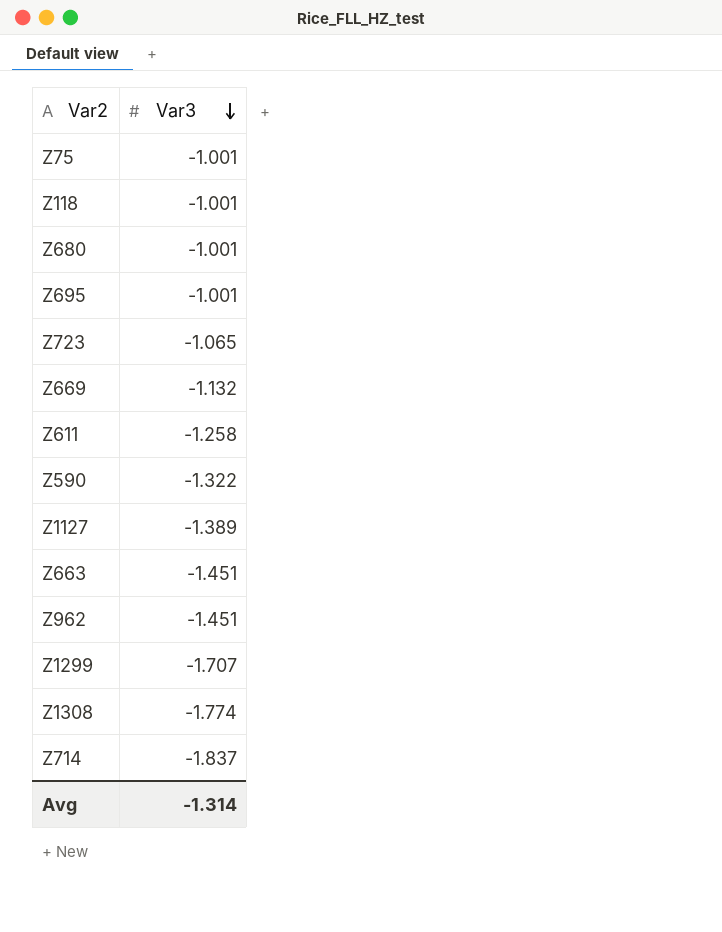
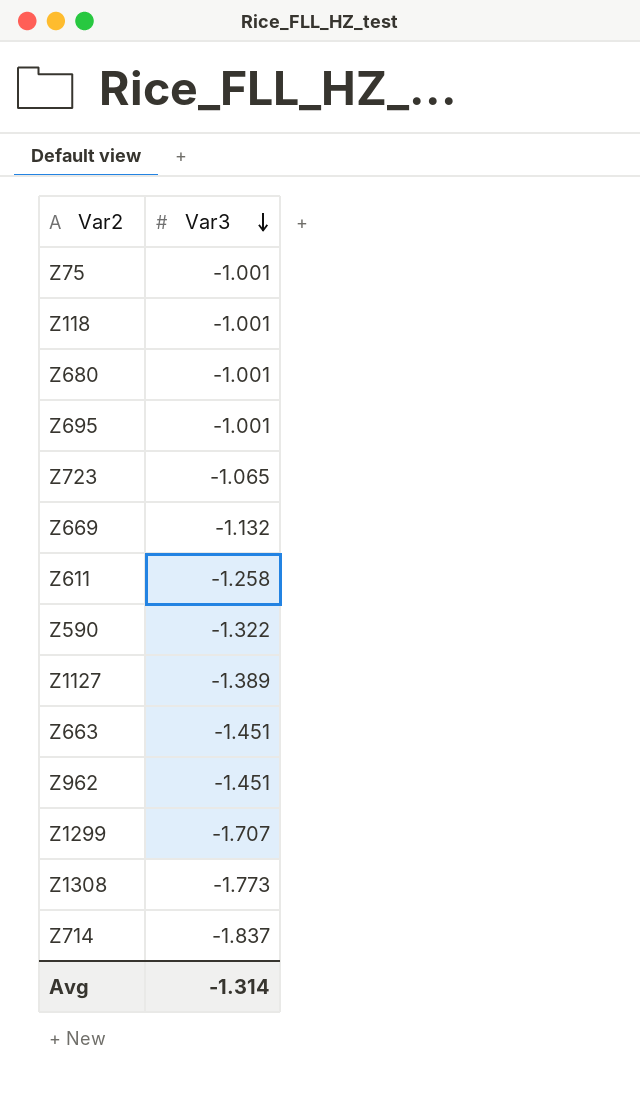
Z1308 | Var3: -1.774 -> -1.773

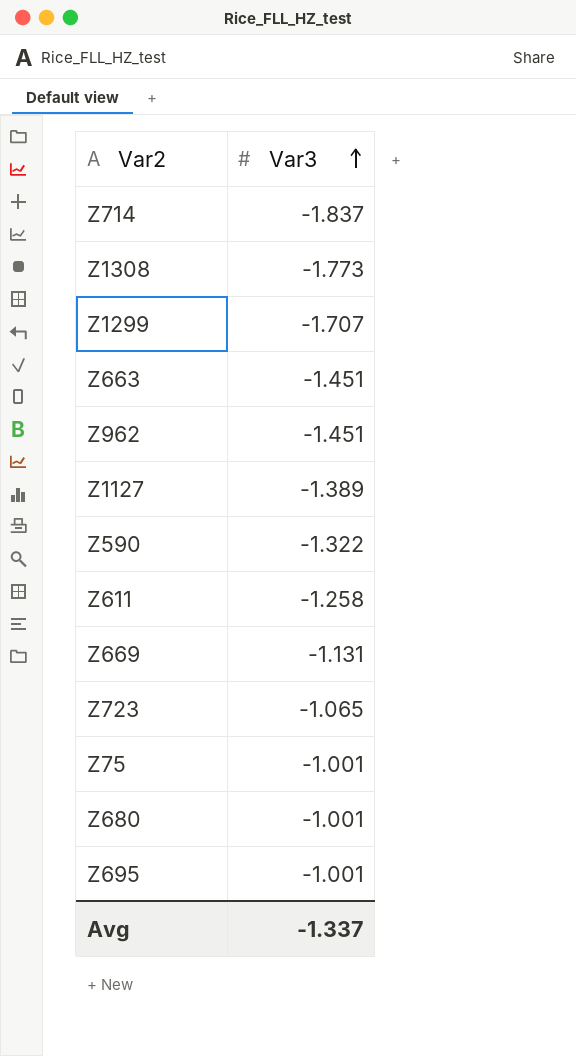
row order: Var3 descending -> Var3 ascending
row Z118: -1.001 -> none
Z669 | Var3: -1.132 -> -1.131
Avg | Var3: -1.314 -> -1.337

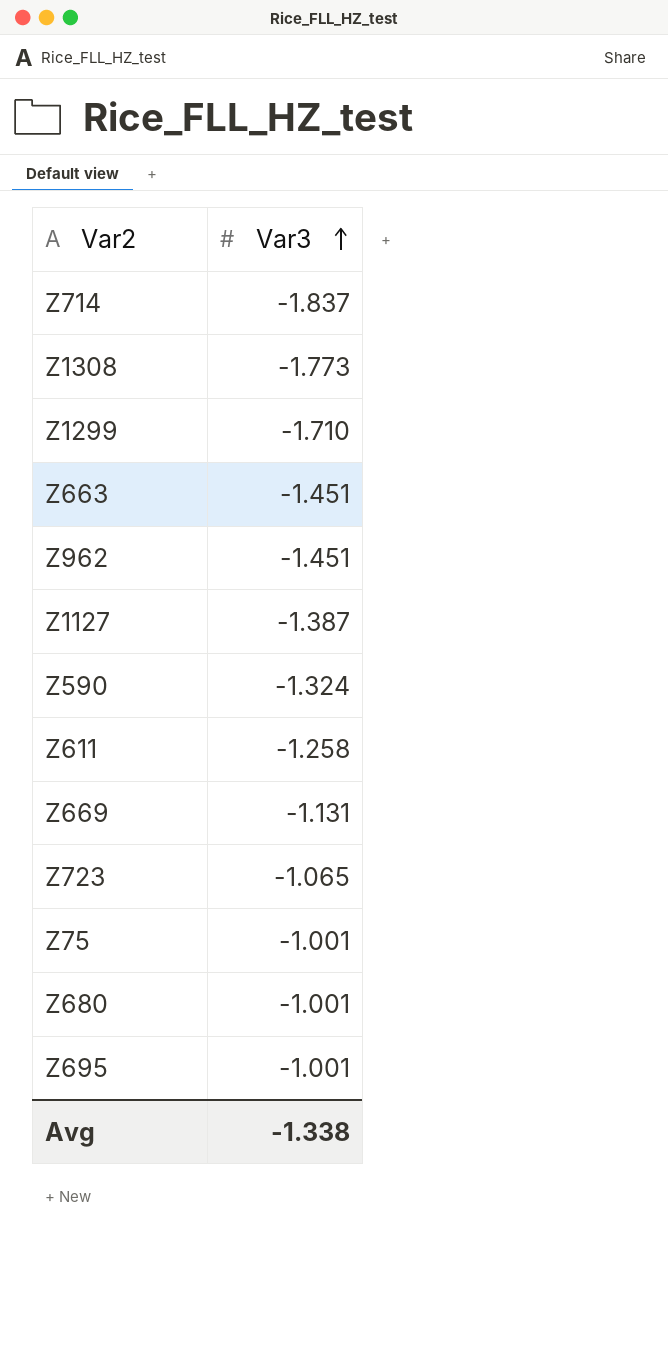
Z1299 | Var3: -1.707 -> -1.710
Z1127 | Var3: -1.389 -> -1.387
Z590 | Var3: -1.322 -> -1.324
Avg | Var3: -1.337 -> -1.338

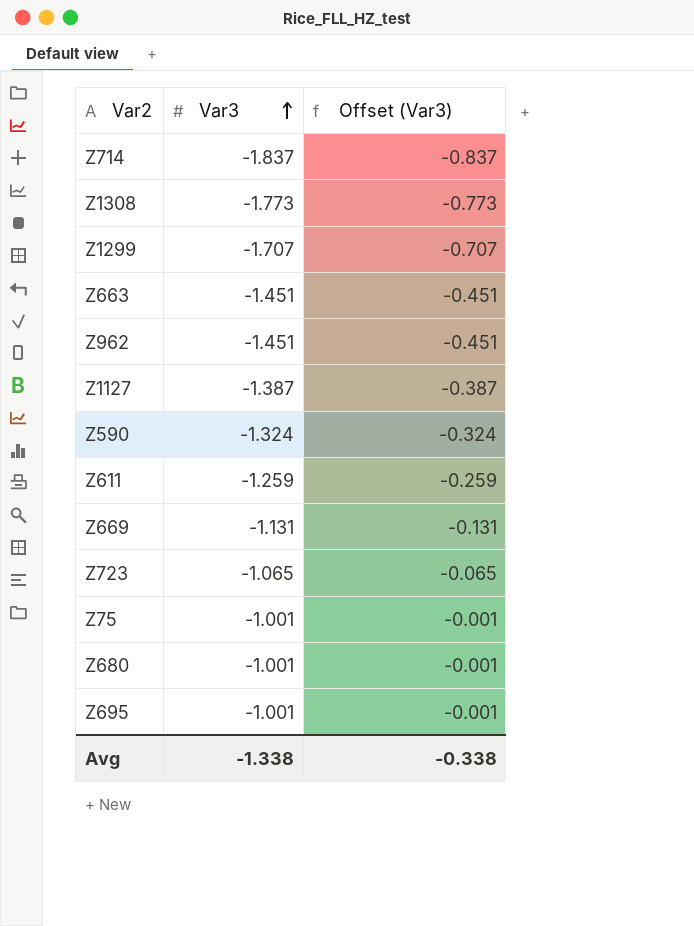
column Offset (Var3) | formula: none -> [Var3] + 1
Z1299 | Var3: -1.710 -> -1.707
Z611 | Var3: -1.258 -> -1.259

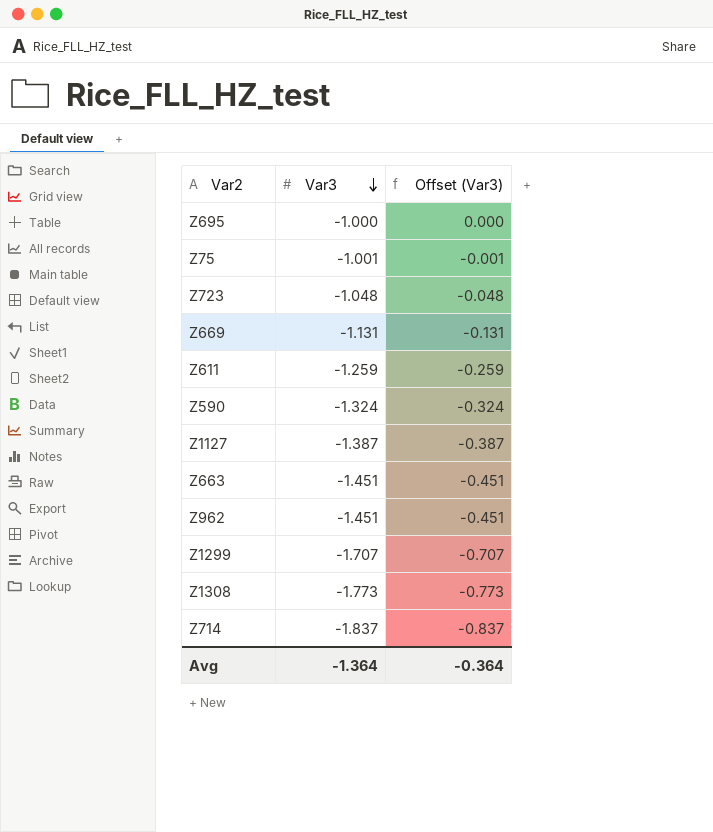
row order: Var3 ascending -> Var3 descending
row Z680: -1.001 | -0.001 -> none
Z695 | Var3: -1.001 -> -1.000
Z695 | Offset (Var3): -0.001 -> 0.000
Z723 | Var3: -1.065 -> -1.048
Z723 | Offset (Var3): -0.065 -> -0.048
Avg | Var3: -1.338 -> -1.364
Avg | Offset (Var3): -0.338 -> -0.364

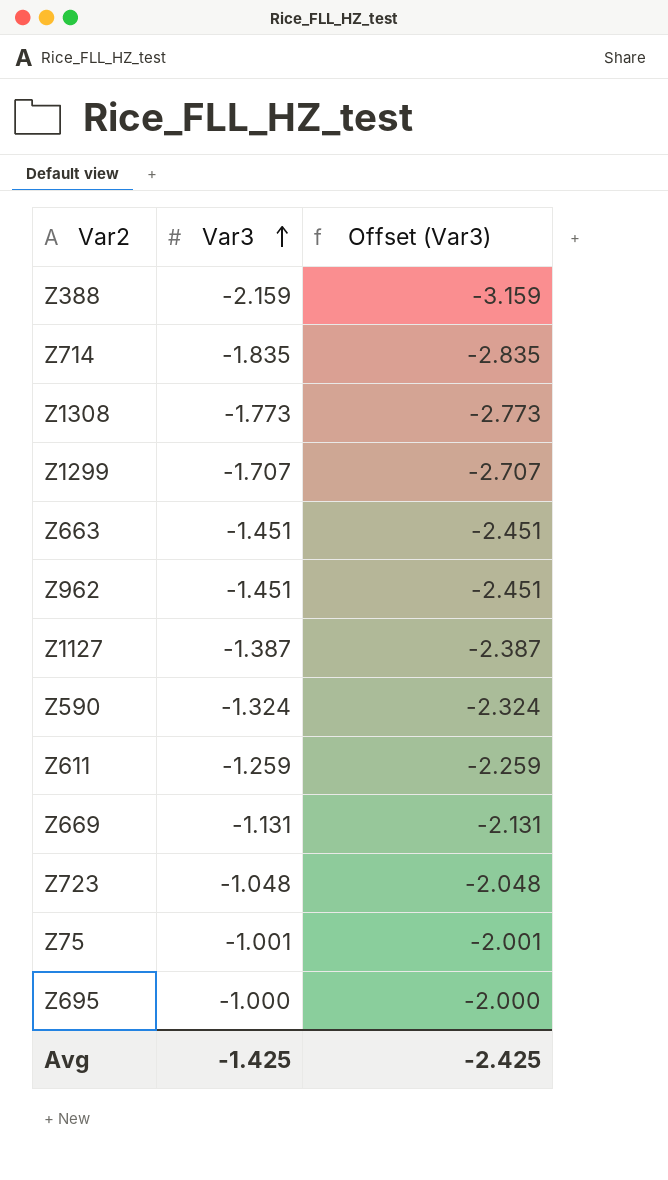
row order: Var3 descending -> Var3 ascending
column Offset (Var3) | formula: [Var3] + 1 -> [Var3] - 1
row Z388: none -> -2.159 | -3.159
Z714 | Var3: -1.837 -> -1.835
Avg | Var3: -1.364 -> -1.425
Avg | Offset (Var3): -0.364 -> -2.425

